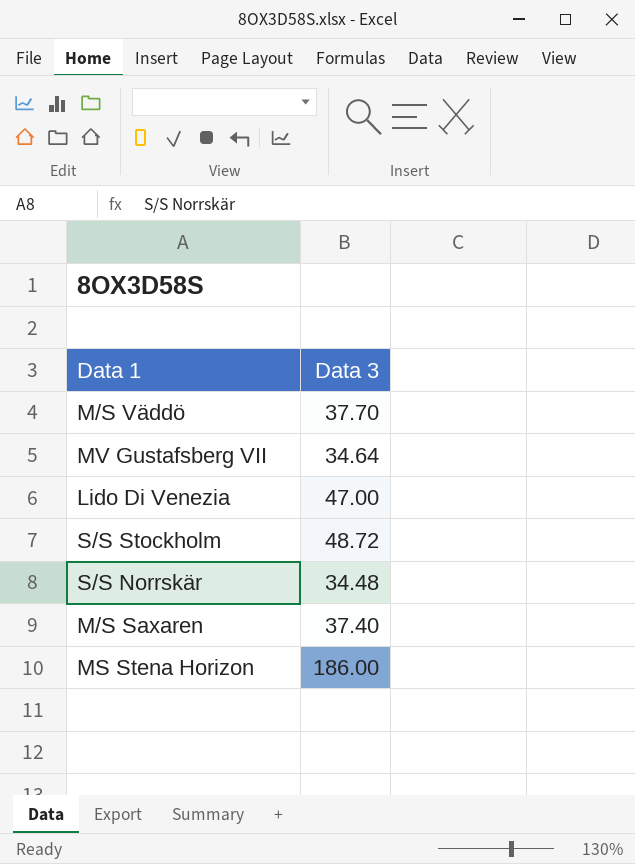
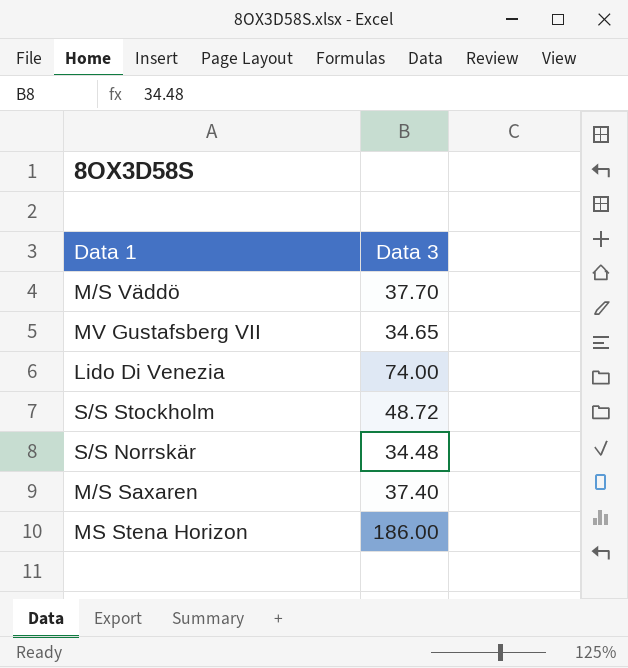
MV Gustafsberg VII | Data 3: 34.64 -> 34.65
Lido Di Venezia | Data 3: 47.00 -> 74.00

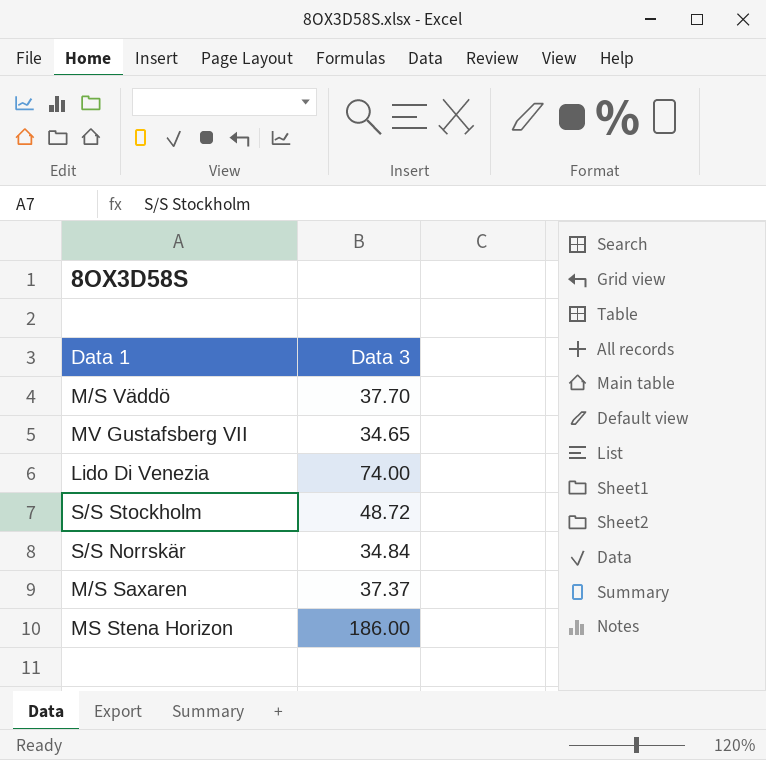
S/S Norrskär | Data 3: 34.48 -> 34.84
M/S Saxaren | Data 3: 37.40 -> 37.37

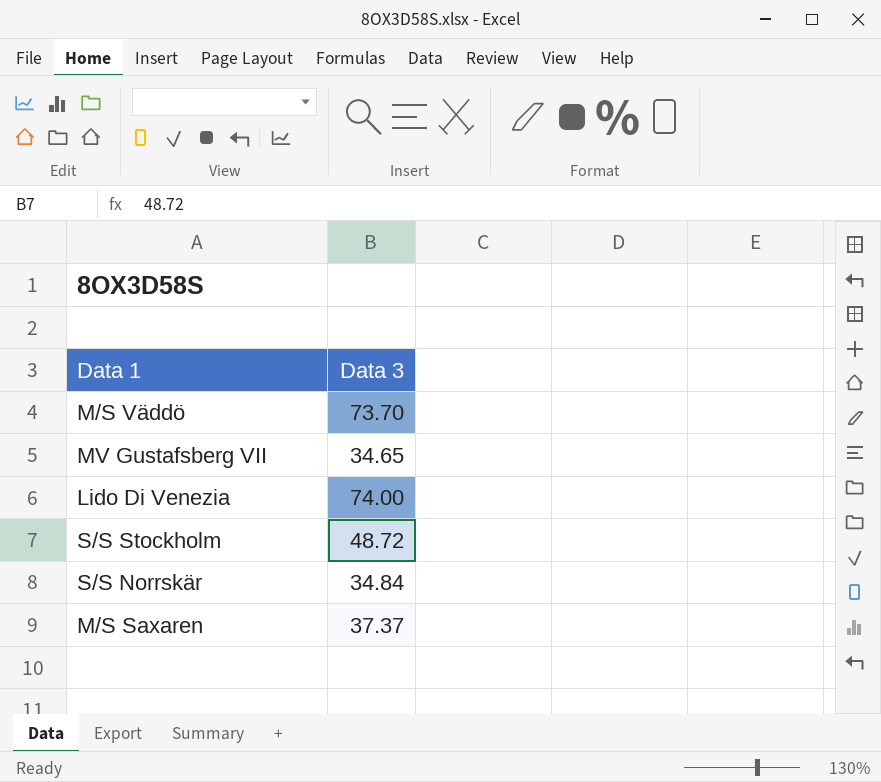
row MS Stena Horizon: 186.00 -> none
M/S Väddö | Data 3: 37.70 -> 73.70

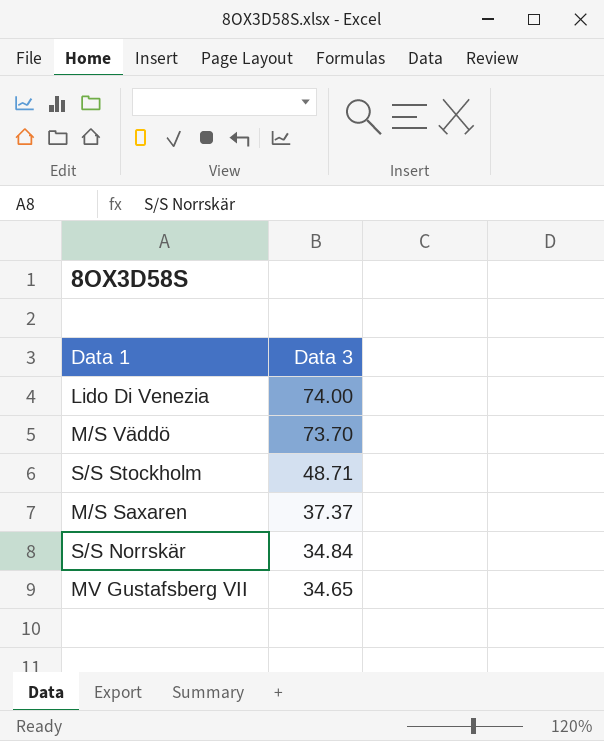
row order: none -> Data 3 descending
S/S Stockholm | Data 3: 48.72 -> 48.71

